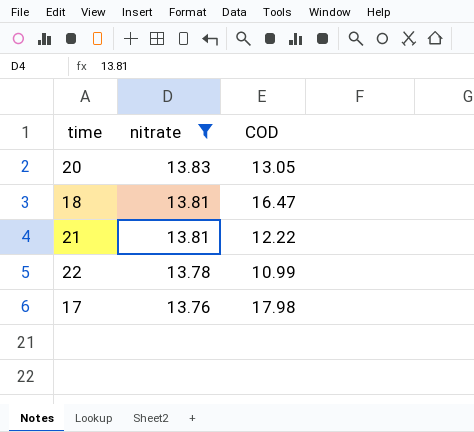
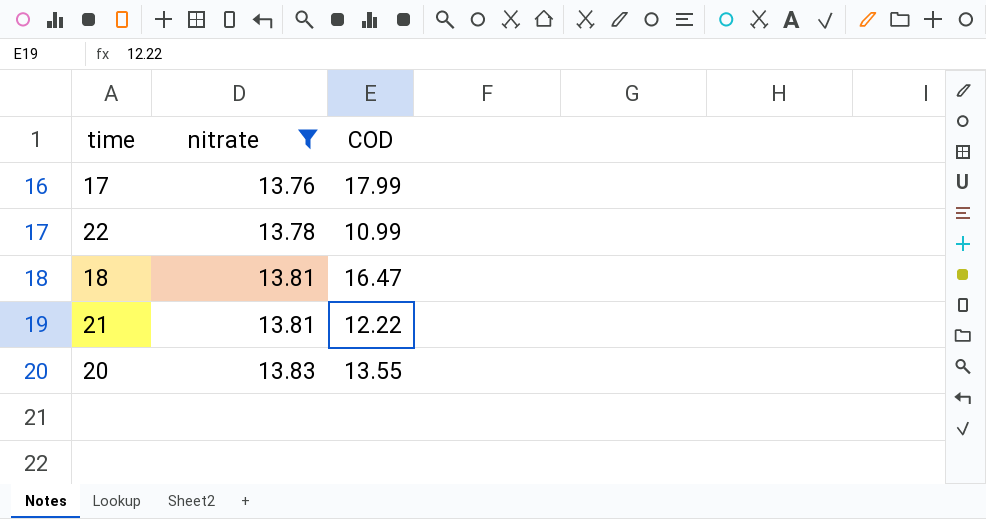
row order: nitrate descending -> nitrate ascending
17 | COD: 17.98 -> 17.99
20 | COD: 13.05 -> 13.55

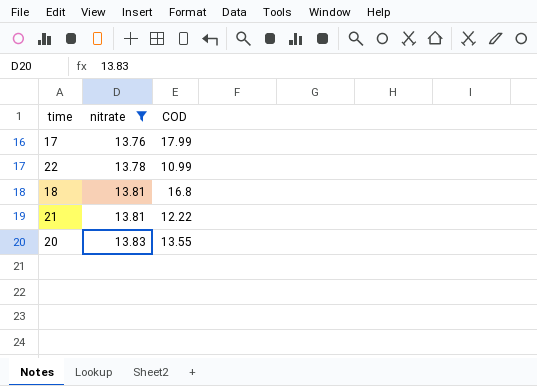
18 | COD: 16.47 -> 16.8

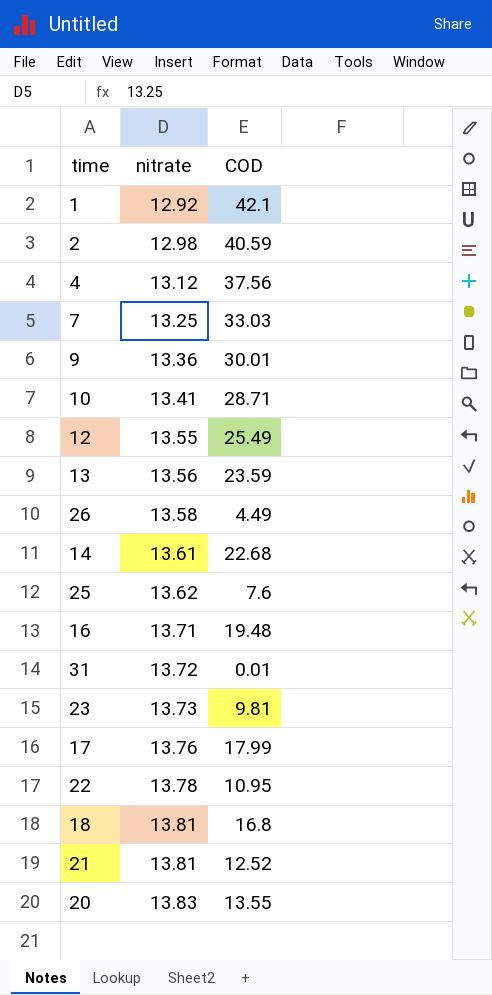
filter: nitrate >= 13.76 -> none
22 | COD: 10.99 -> 10.95
21 | COD: 12.22 -> 12.52

